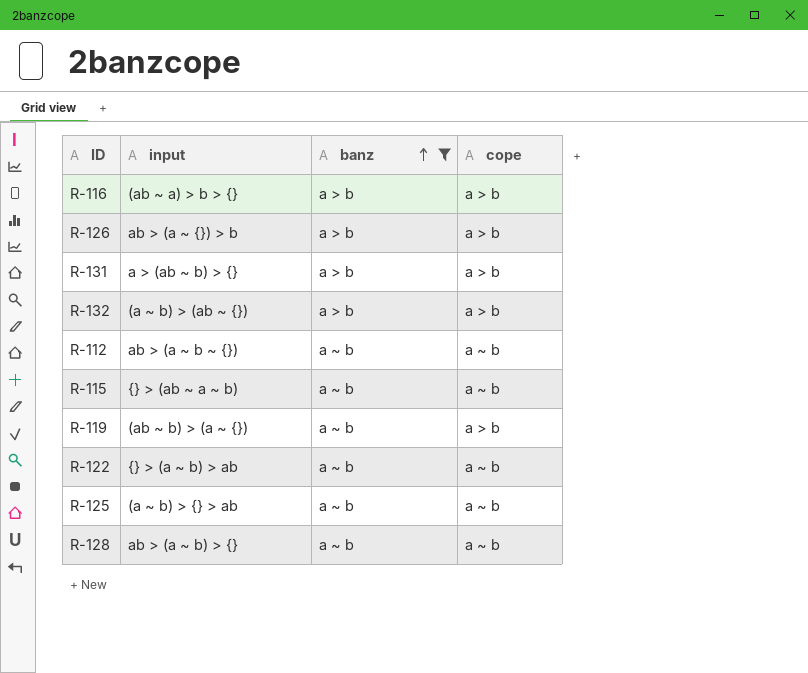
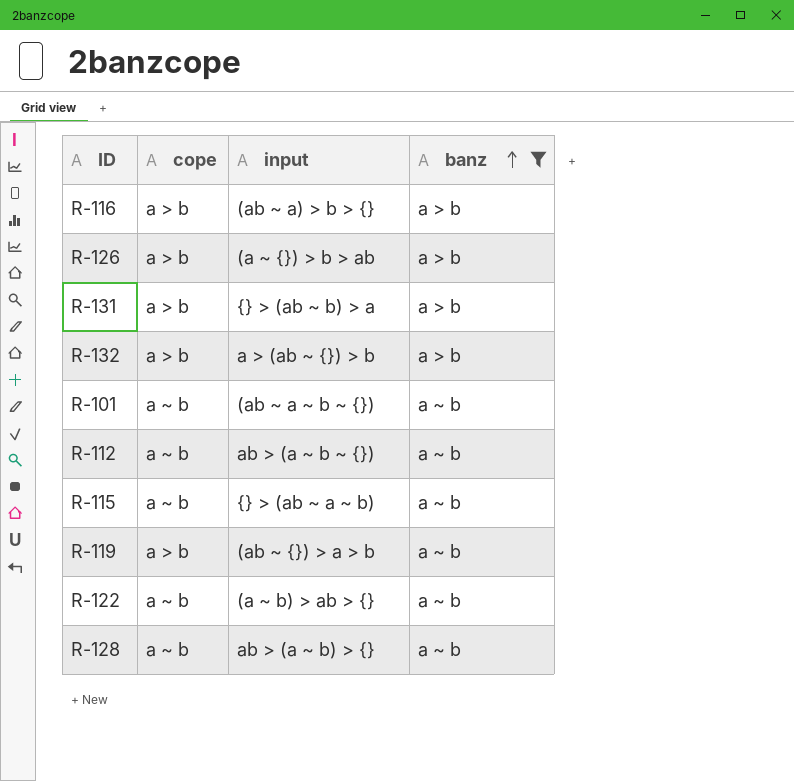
column cope | position: 4 -> 2
row R-125: (a ~ b) > {} > ab | a ~ b | a ~ b -> none
R-126 | input: ab > (a ~ {}) > b -> (a ~ {}) > b > ab
R-131 | input: a > (ab ~ b) > {} -> {} > (ab ~ b) > a
R-132 | input: (a ~ b) > (ab ~ {}) -> a > (ab ~ {}) > b
row R-101: none -> a ~ b | (ab ~ a ~ b ~ {}) | a ~ b
R-119 | input: (ab ~ b) > (a ~ {}) -> (ab ~ {}) > a > b
R-122 | input: {} > (a ~ b) > ab -> (a ~ b) > ab > {}

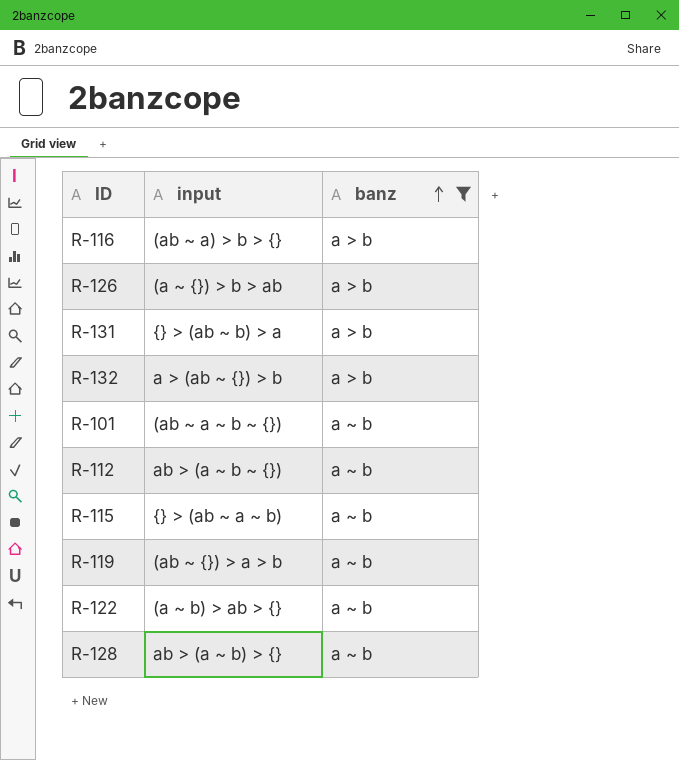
column cope | position: 2 -> none

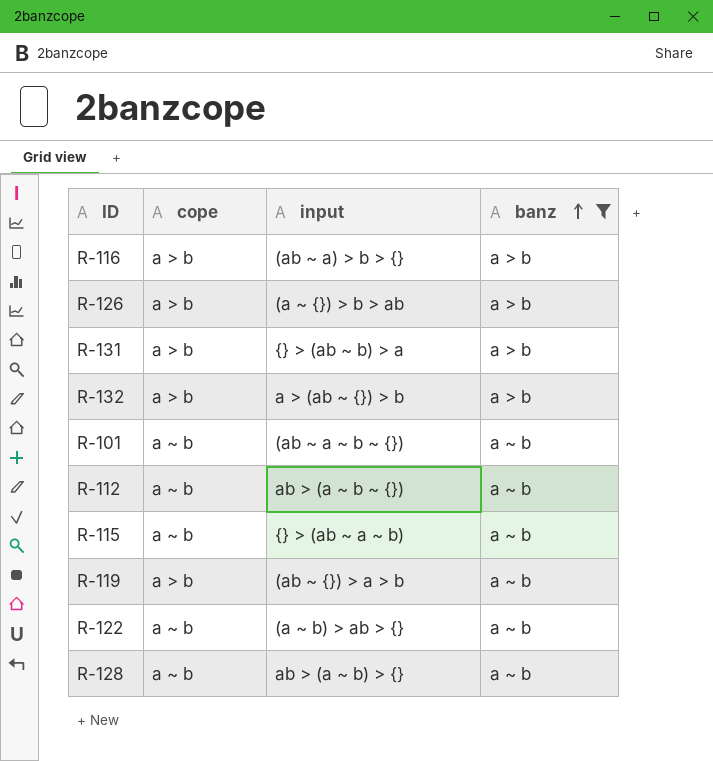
column cope | position: none -> 2

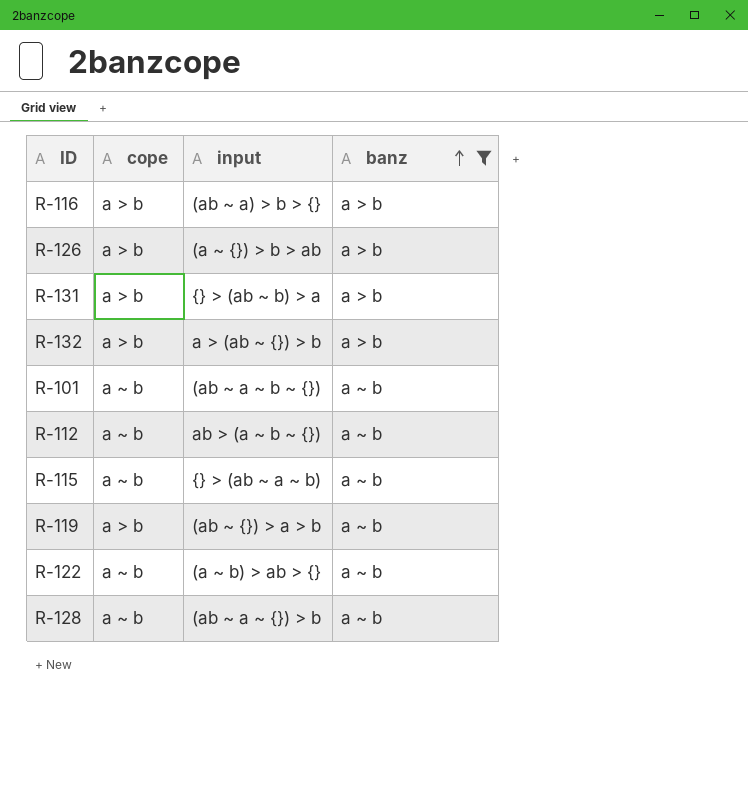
R-128 | input: ab > (a ~ b) > {} -> (ab ~ a ~ {}) > b

